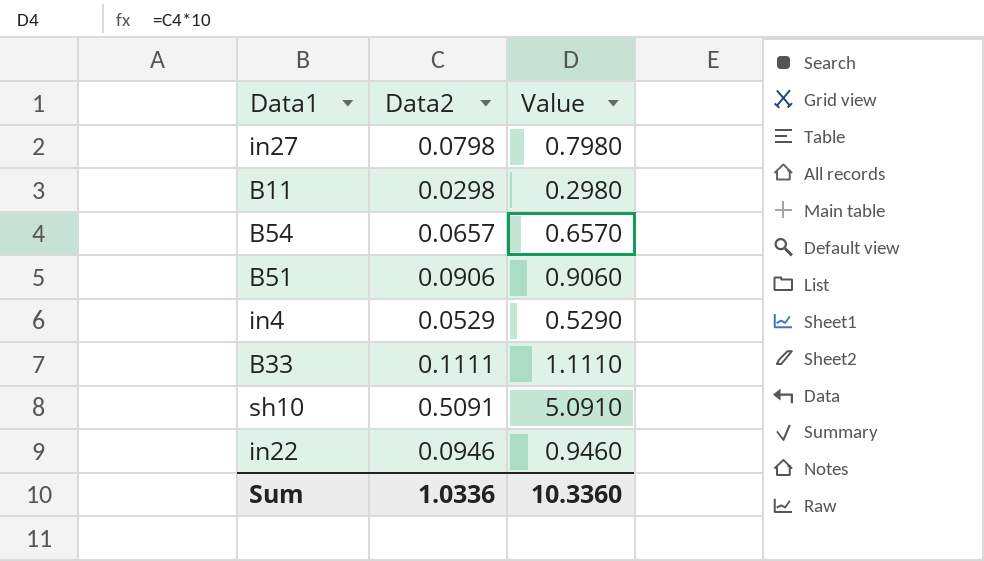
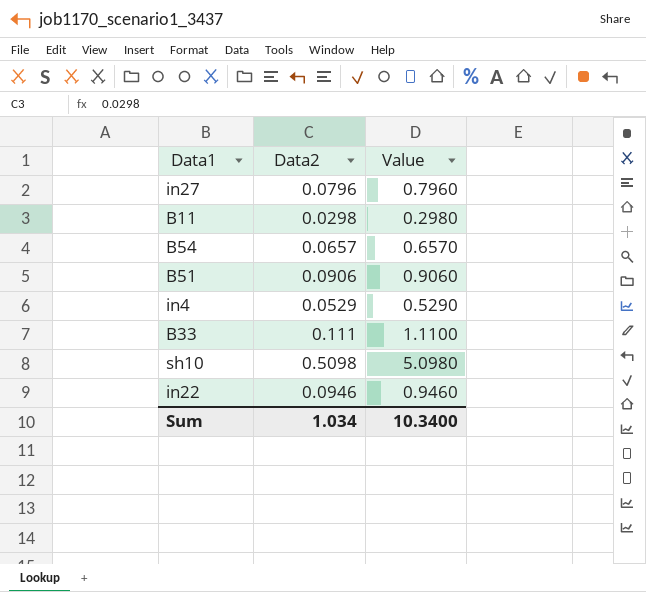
in27 | Data2: 0.0798 -> 0.0796
in27 | Value: 0.7980 -> 0.7960
B33 | Data2: 0.1111 -> 0.111
B33 | Value: 1.1110 -> 1.1100
sh10 | Data2: 0.5091 -> 0.5098
sh10 | Value: 5.0910 -> 5.0980
Sum | Data2: 1.0336 -> 1.034
Sum | Value: 10.3360 -> 10.3400

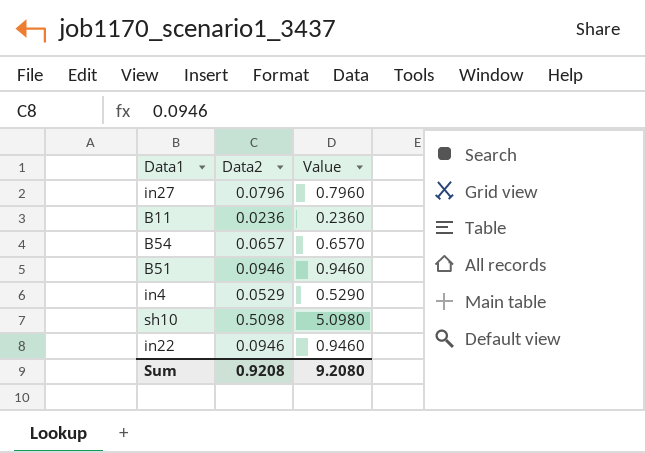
row B33: 0.111 | 1.1100 -> none
B11 | Data2: 0.0298 -> 0.0236
B11 | Value: 0.2980 -> 0.2360
B51 | Data2: 0.0906 -> 0.0946
B51 | Value: 0.9060 -> 0.9460
Sum | Data2: 1.034 -> 0.9208
Sum | Value: 10.3400 -> 9.2080

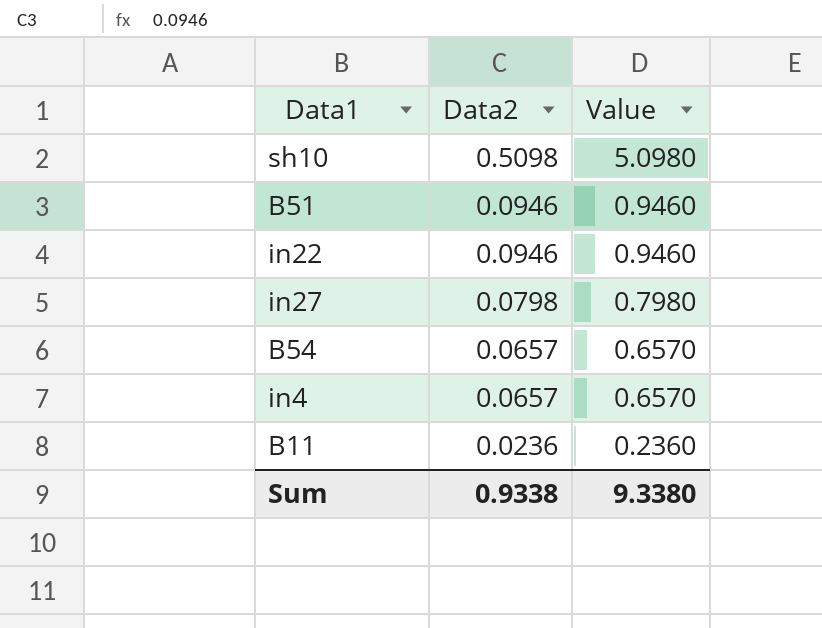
row order: none -> Data2 descending
in27 | Data2: 0.0796 -> 0.0798
in27 | Value: 0.7960 -> 0.7980
in4 | Data2: 0.0529 -> 0.0657
in4 | Value: 0.5290 -> 0.6570
Sum | Data2: 0.9208 -> 0.9338
Sum | Value: 9.2080 -> 9.3380

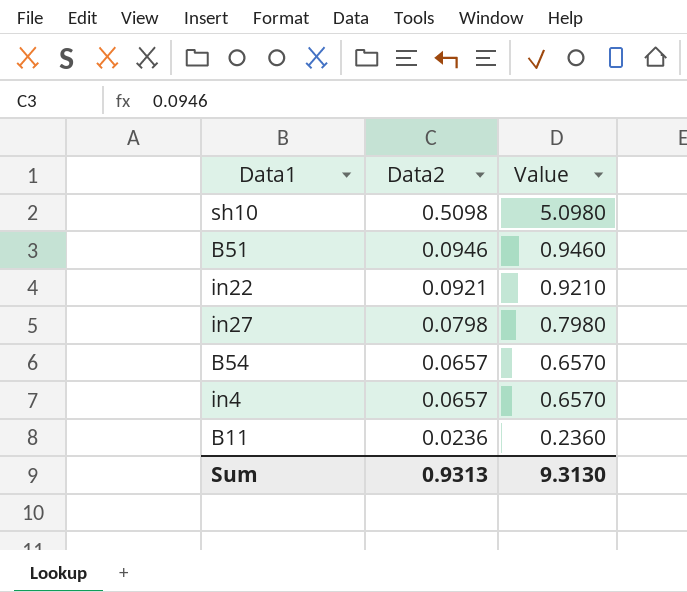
in22 | Data2: 0.0946 -> 0.0921
in22 | Value: 0.9460 -> 0.9210
Sum | Data2: 0.9338 -> 0.9313
Sum | Value: 9.3380 -> 9.3130

